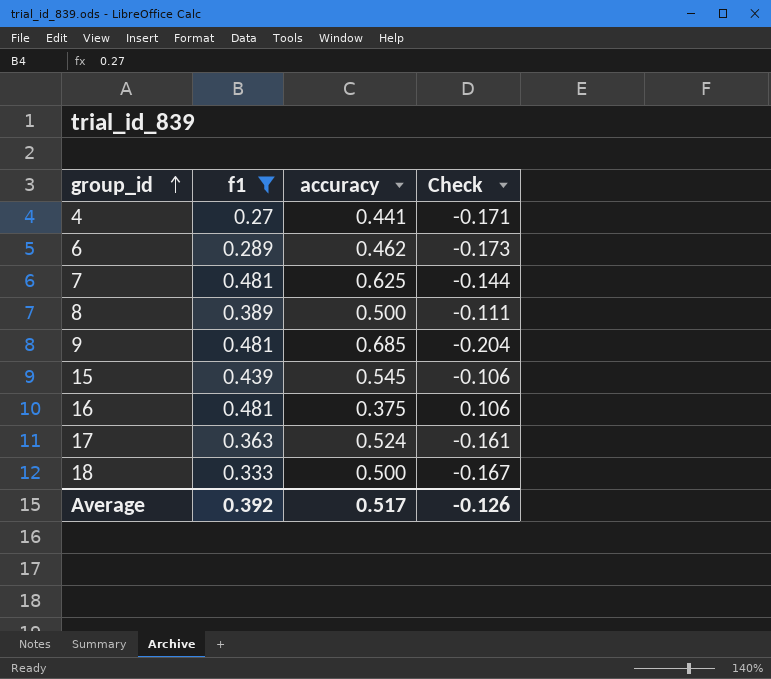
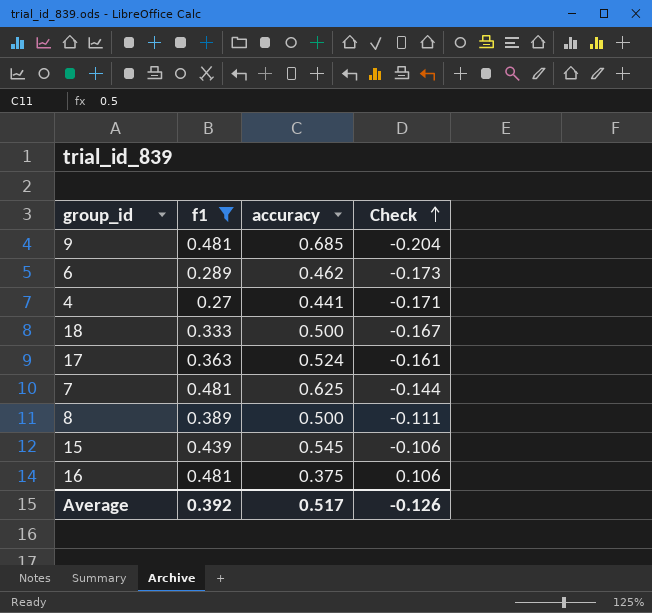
row order: group_id ascending -> Check ascending

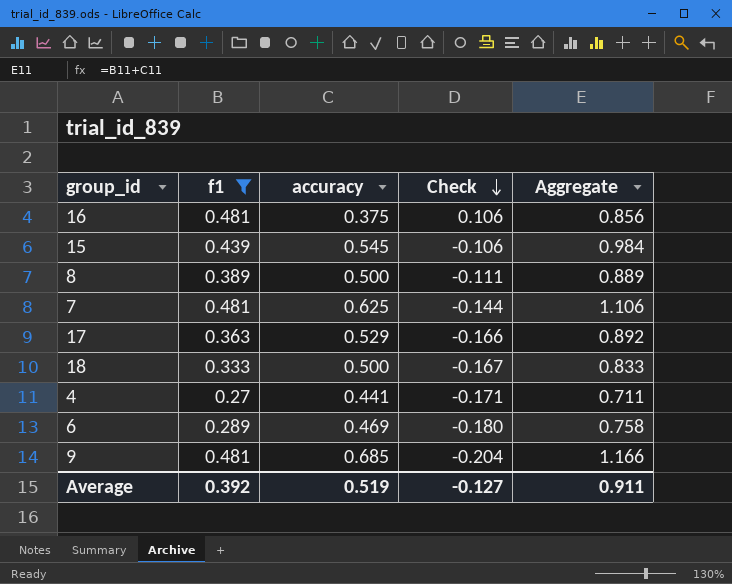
row order: Check ascending -> Check descending
column Aggregate | formula: none -> [f1] + [accuracy]
17 | accuracy: 0.524 -> 0.529
17 | Check: -0.161 -> -0.166
6 | accuracy: 0.462 -> 0.469
6 | Check: -0.173 -> -0.180
Average | accuracy: 0.517 -> 0.519
Average | Check: -0.126 -> -0.127

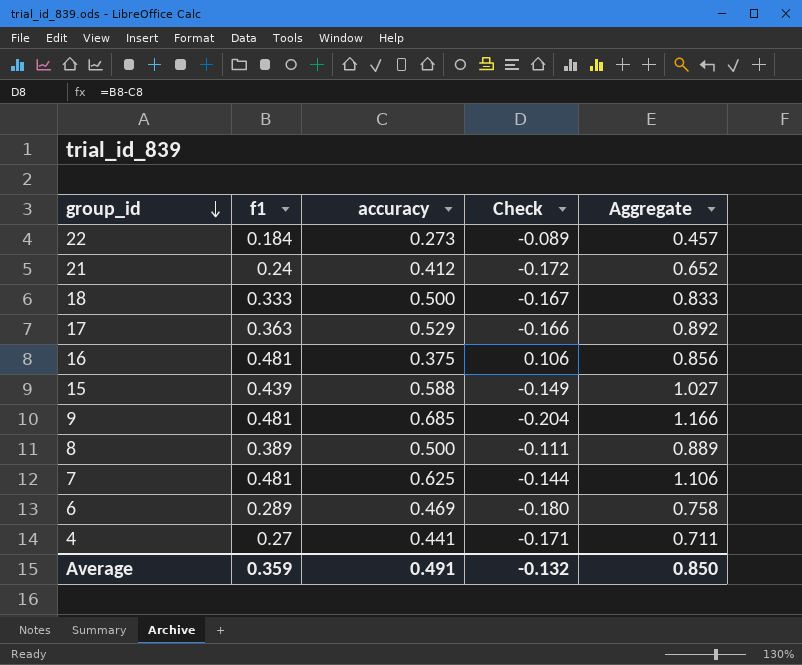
filter: f1 >= 0.27 -> none
row order: Check descending -> group_id descending
15 | accuracy: 0.545 -> 0.588
15 | Check: -0.106 -> -0.149
15 | Aggregate: 0.984 -> 1.027
Average | f1: 0.392 -> 0.359
Average | accuracy: 0.519 -> 0.491
Average | Check: -0.127 -> -0.132
Average | Aggregate: 0.911 -> 0.850

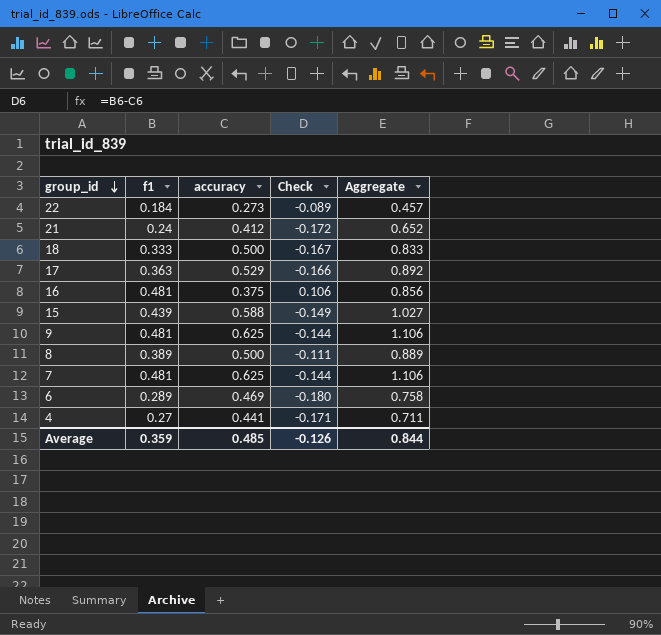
9 | accuracy: 0.685 -> 0.625
9 | Check: -0.204 -> -0.144
9 | Aggregate: 1.166 -> 1.106
Average | accuracy: 0.491 -> 0.485
Average | Check: -0.132 -> -0.126
Average | Aggregate: 0.850 -> 0.844

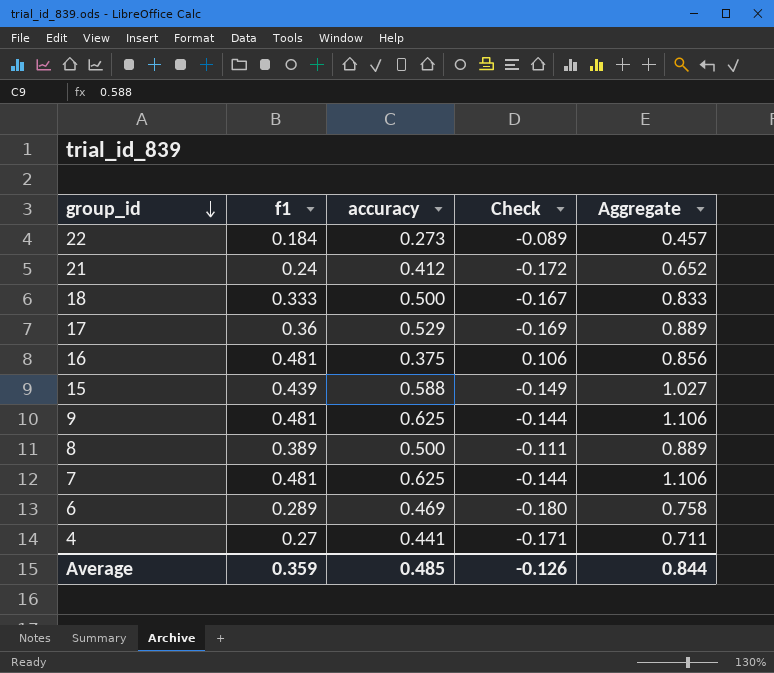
17 | f1: 0.363 -> 0.36
17 | Check: -0.166 -> -0.169
17 | Aggregate: 0.892 -> 0.889

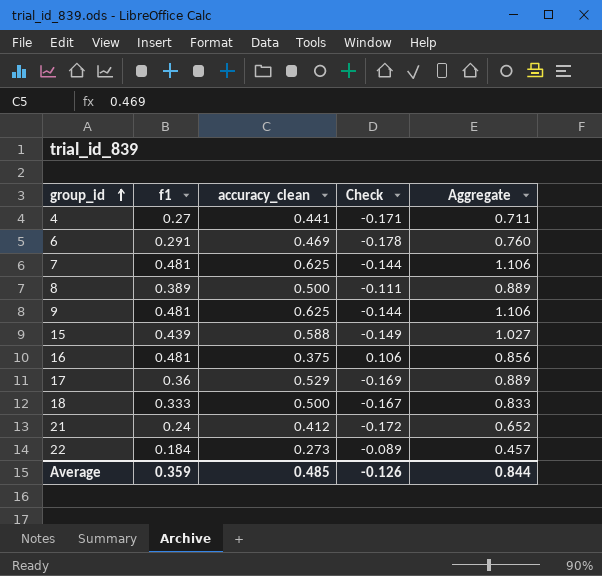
row order: group_id descending -> group_id ascending
column name: accuracy -> accuracy_clean
6 | f1: 0.289 -> 0.291
6 | Check: -0.180 -> -0.178
6 | Aggregate: 0.758 -> 0.760

